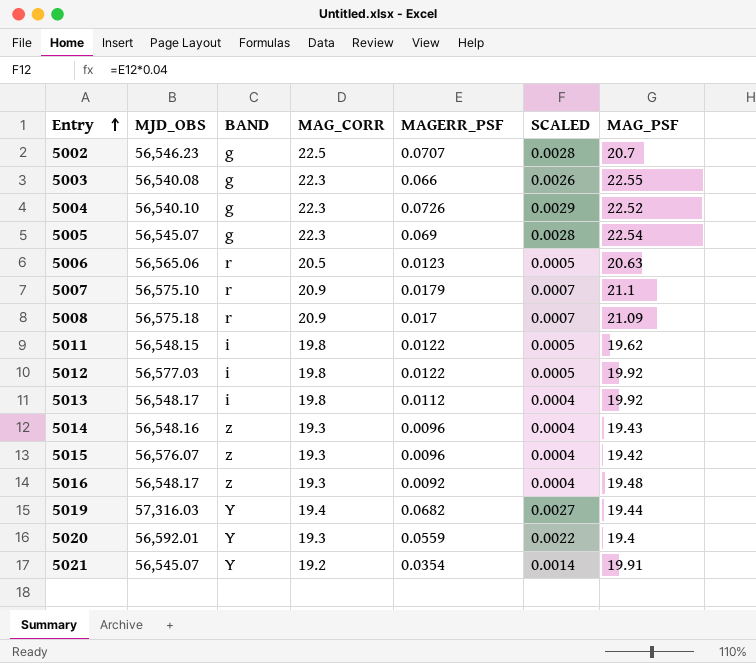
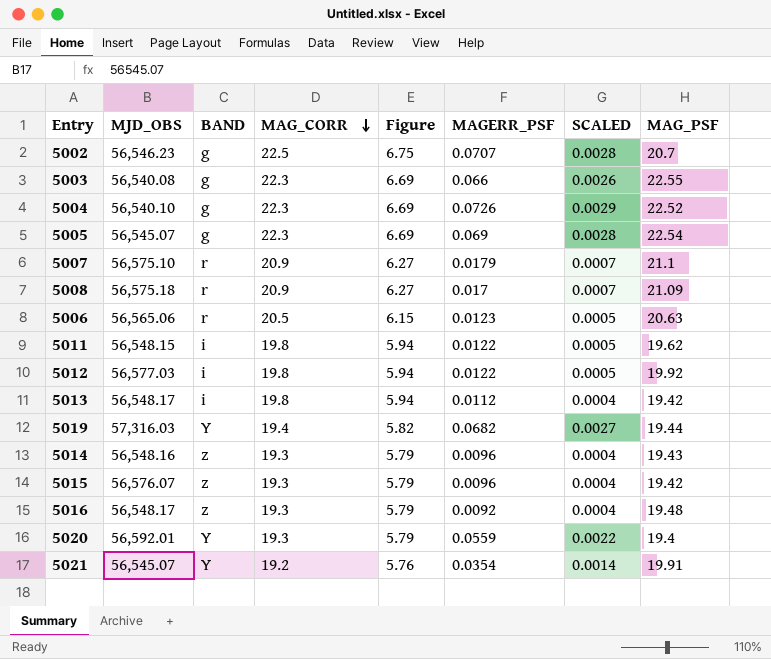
row order: Entry ascending -> MAG_CORR descending
column Figure | formula: none -> [MAG_CORR] * 0.3
5013 | MAG_PSF: 19.92 -> 19.42

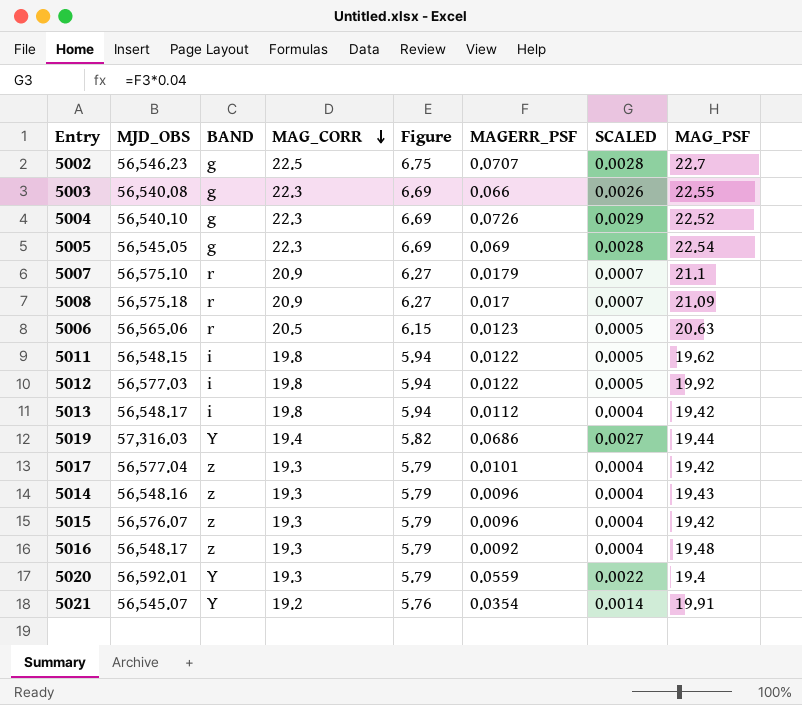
5002 | MAG_PSF: 20.7 -> 22.7
5005 | MJD_OBS: 56,545.07 -> 56,545.05
5019 | MAGERR_PSF: 0.0682 -> 0.0686
row 5017: none -> 56,577.04 | z | 19.3 | 5.79 | 0.0101 | 0.0004 | 19.42

